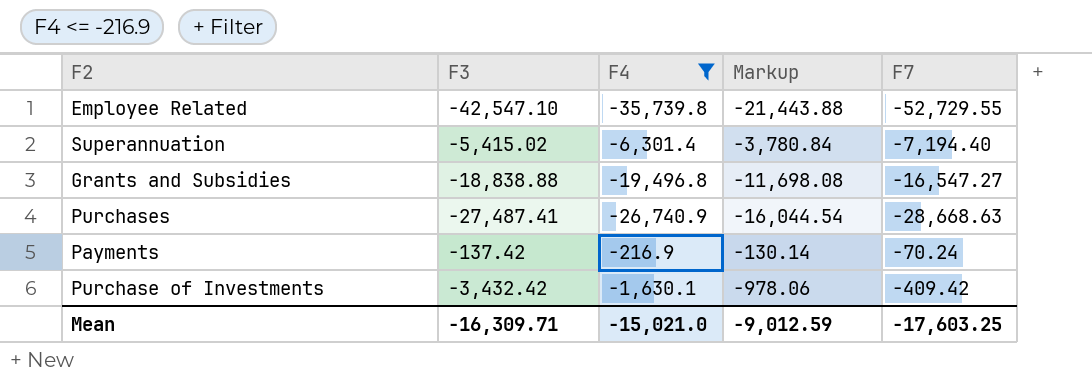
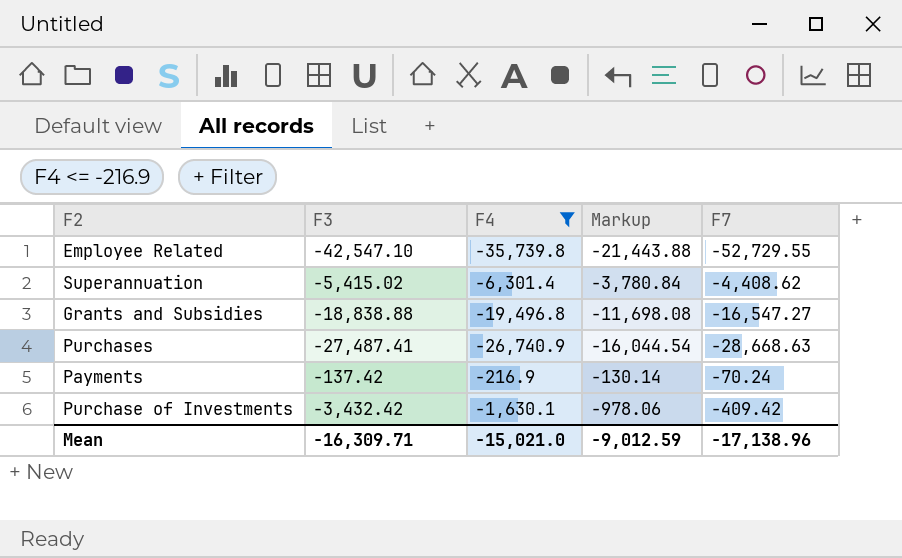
Superannuation | F7: -7,194.40 -> -4,408.62
Mean | F7: -17,603.25 -> -17,138.96

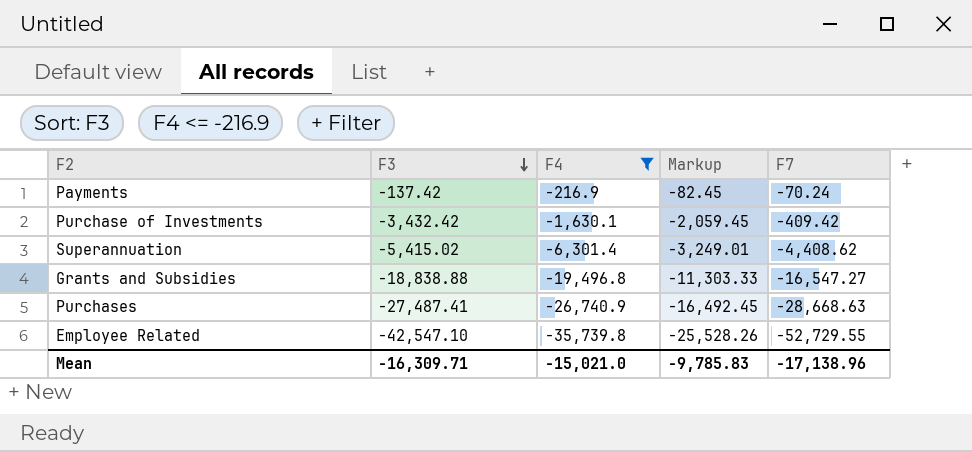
row order: none -> F3 descending
column Markup | formula: [F4] * 0.6 -> [F3] * 0.6
Mean | Markup: -9,012.59 -> -9,785.83

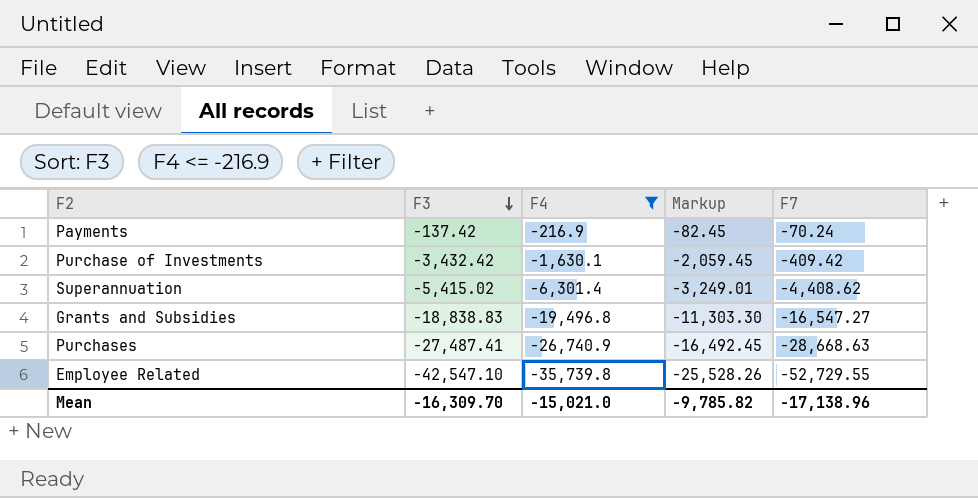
Grants and Subsidies | F3: -18,838.88 -> -18,838.83
Grants and Subsidies | Markup: -11,303.33 -> -11,303.30
Mean | F3: -16,309.71 -> -16,309.70
Mean | Markup: -9,785.83 -> -9,785.82

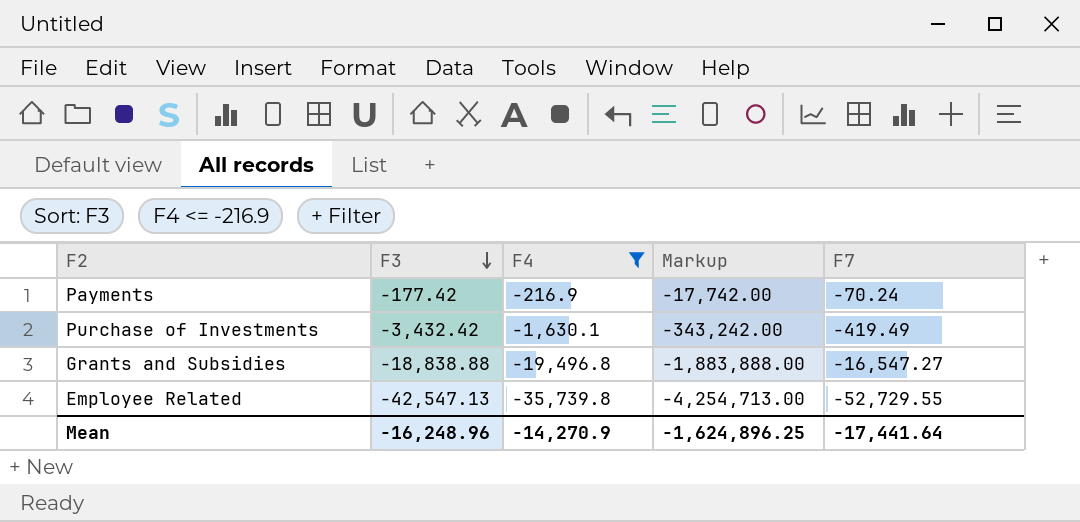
column Markup | formula: [F3] * 0.6 -> [F3] * 100
row Superannuation: -5,415.02 | -6,301.4 | -3,249.01 | -4,408.62 -> none
row Purchases: -27,487.41 | -26,740.9 | -16,492.45 | -28,668.63 -> none
Payments | F3: -137.42 -> -177.42
Purchase of Investments | F7: -409.42 -> -419.49
Grants and Subsidies | F3: -18,838.83 -> -18,838.88
Employee Related | F3: -42,547.10 -> -42,547.13
Mean | F3: -16,309.70 -> -16,248.96
Mean | F4: -15,021.0 -> -14,270.9
Mean | Markup: -9,785.82 -> -1,624,896.25
Mean | F7: -17,138.96 -> -17,441.64

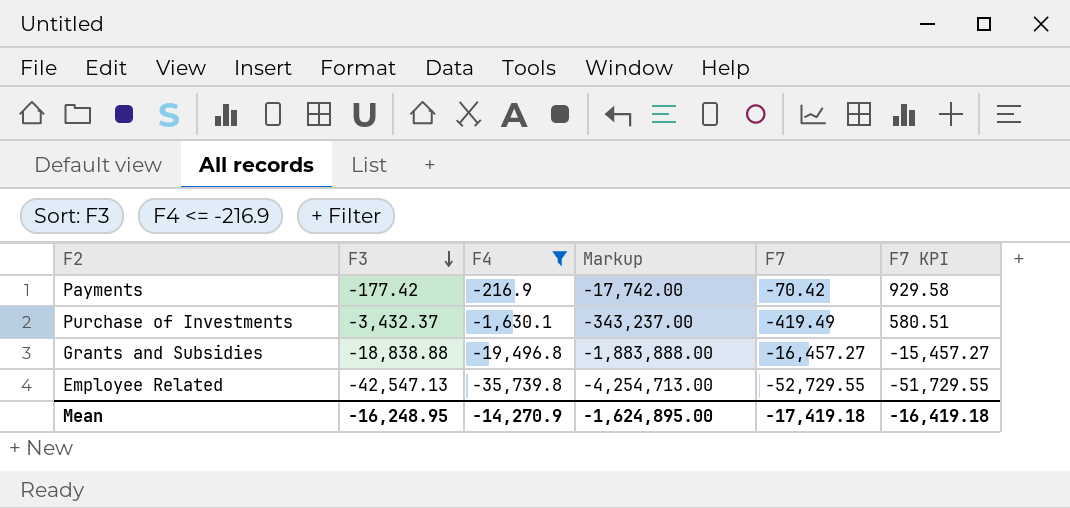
column F7 KPI | formula: none -> [F7] + 1000
Payments | F7: -70.24 -> -70.42
Purchase of Investments | F3: -3,432.42 -> -3,432.37
Purchase of Investments | Markup: -343,242.00 -> -343,237.00
Grants and Subsidies | F7: -16,547.27 -> -16,457.27
Mean | F3: -16,248.96 -> -16,248.95
Mean | Markup: -1,624,896.25 -> -1,624,895.00
Mean | F7: -17,441.64 -> -17,419.18

